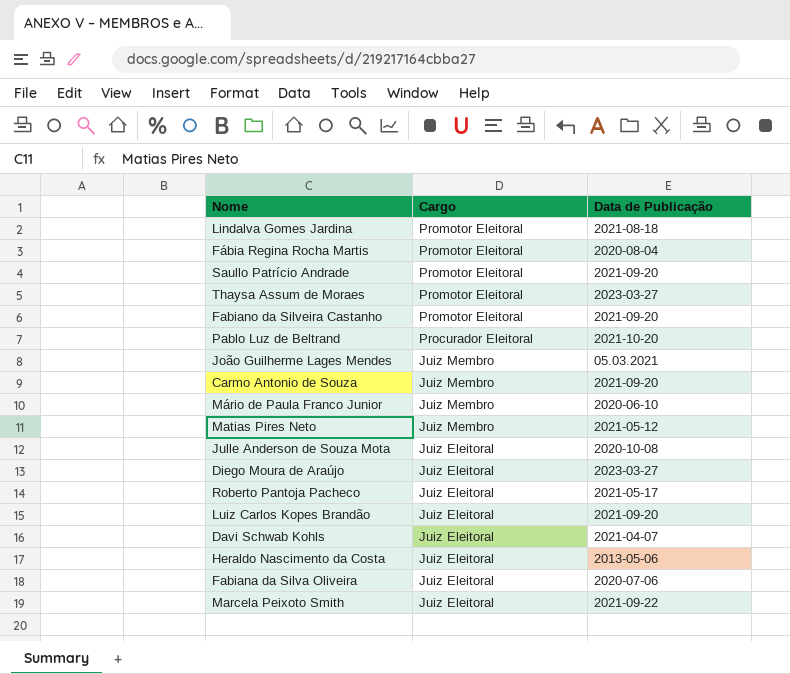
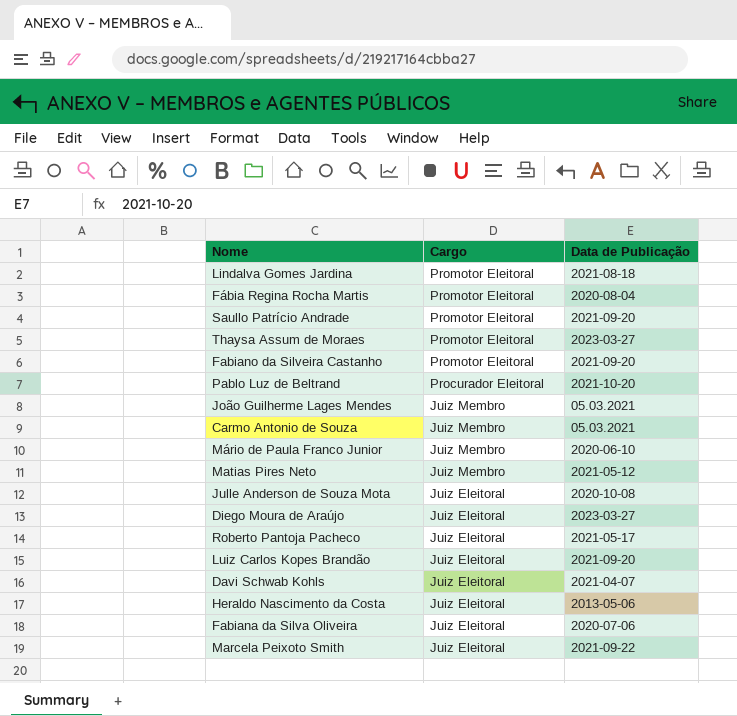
Carmo Antonio de Souza | Data de Publicação: 2021-09-20 -> 05.03.2021

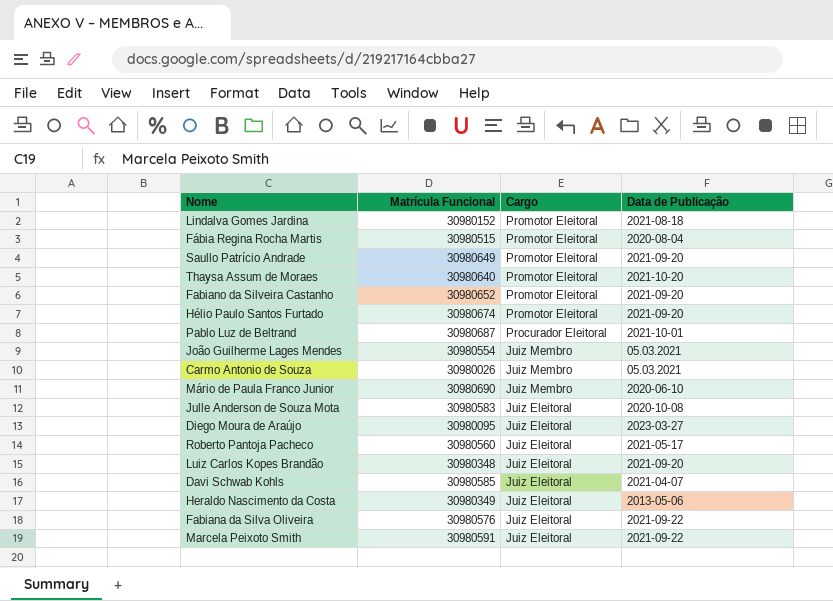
column Matrícula Funcional | position: none -> 2
row Matias Pires Neto: Juiz Membro | 2021-05-12 -> none
Thaysa Assum de Moraes | Data de Publicação: 2023-03-27 -> 2021-10-20
row Hélio Paulo Santos Furtado: none -> 30980674 | Promotor Eleitoral | 2021-09-20
Pablo Luz de Beltrand | Data de Publicação: 2021-10-20 -> 2021-10-01
Fabiana da Silva Oliveira | Data de Publicação: 2020-07-06 -> 2021-09-22

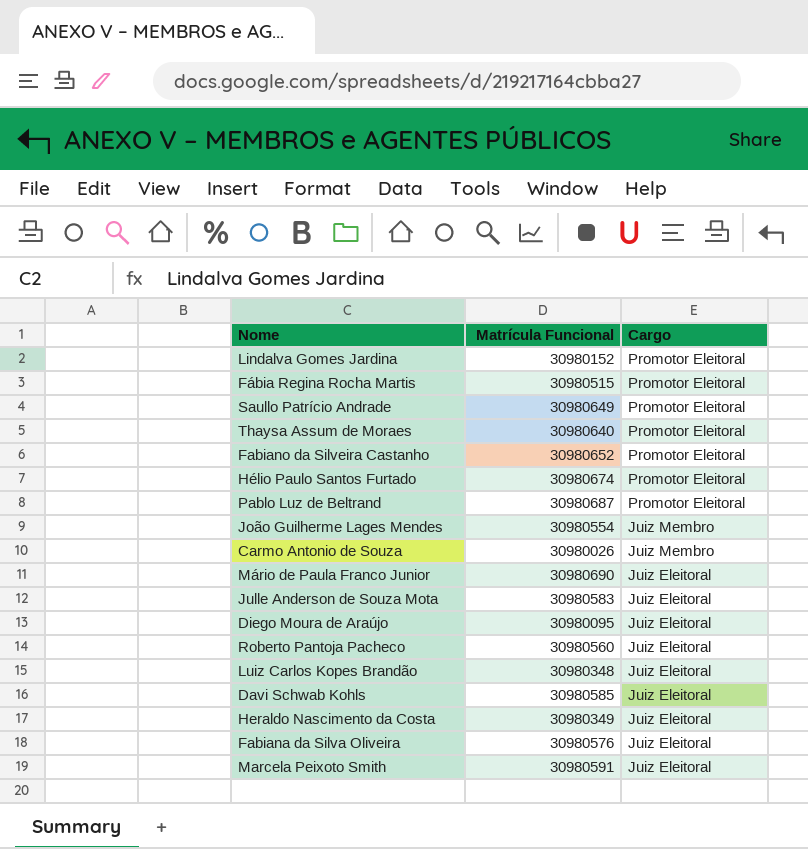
column Data de Publicação | position: 4 -> none
Pablo Luz de Beltrand | Cargo: Procurador Eleitoral -> Promotor Eleitoral
Mário de Paula Franco Junior | Cargo: Juiz Membro -> Juiz Eleitoral

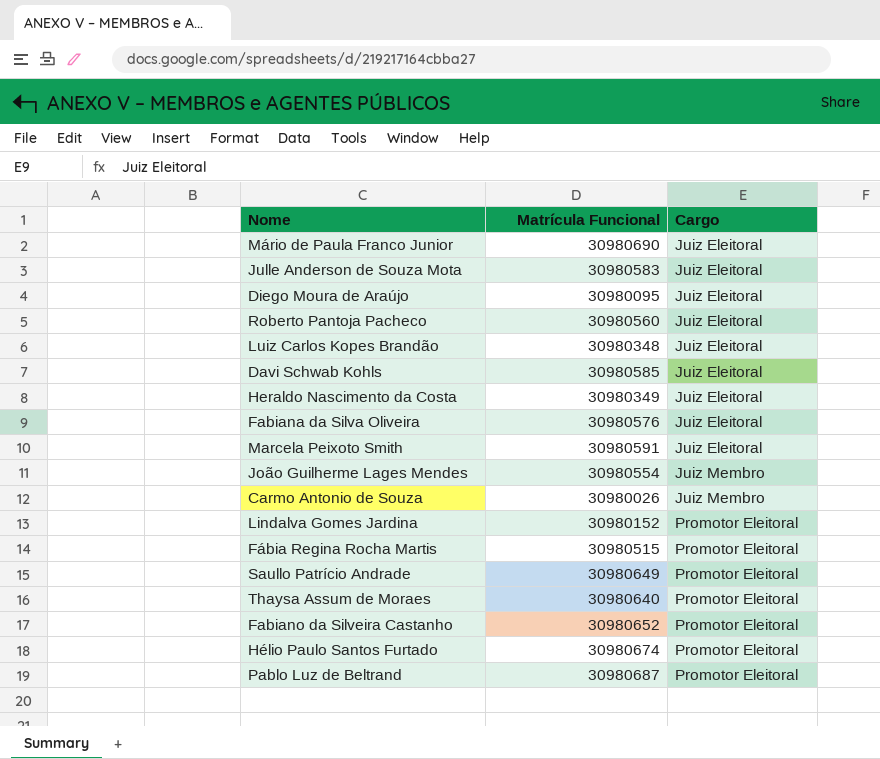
row order: Cargo descending -> Cargo ascending

